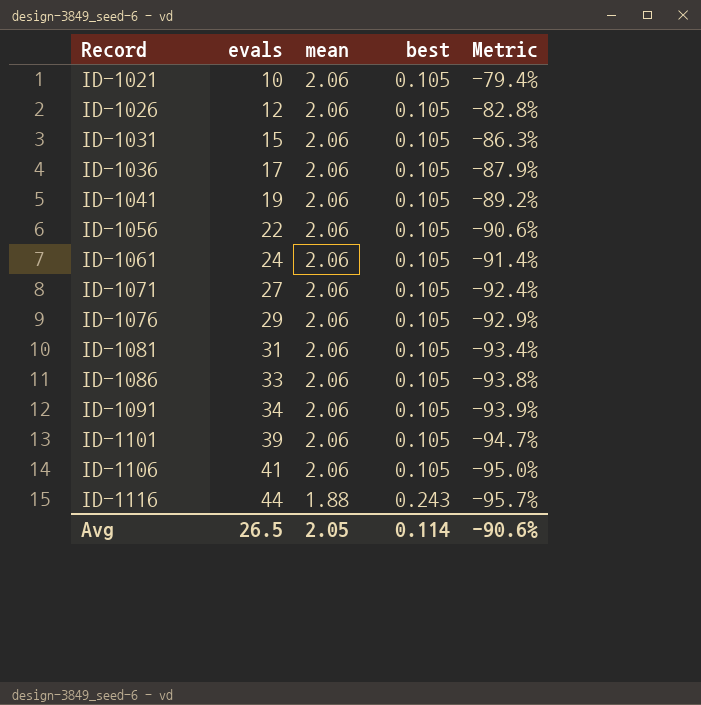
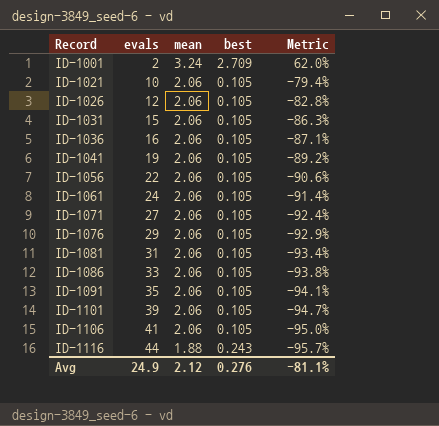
row ID-1001: none -> 2 | 3.24 | 2.709 | 62.0%
ID-1036 | evals: 17 -> 16
ID-1036 | Metric: -87.9% -> -87.1%
ID-1091 | evals: 34 -> 35
ID-1091 | Metric: -93.9% -> -94.1%
Avg | evals: 26.5 -> 24.9
Avg | mean: 2.05 -> 2.12
Avg | best: 0.114 -> 0.276
Avg | Metric: -90.6% -> -81.1%

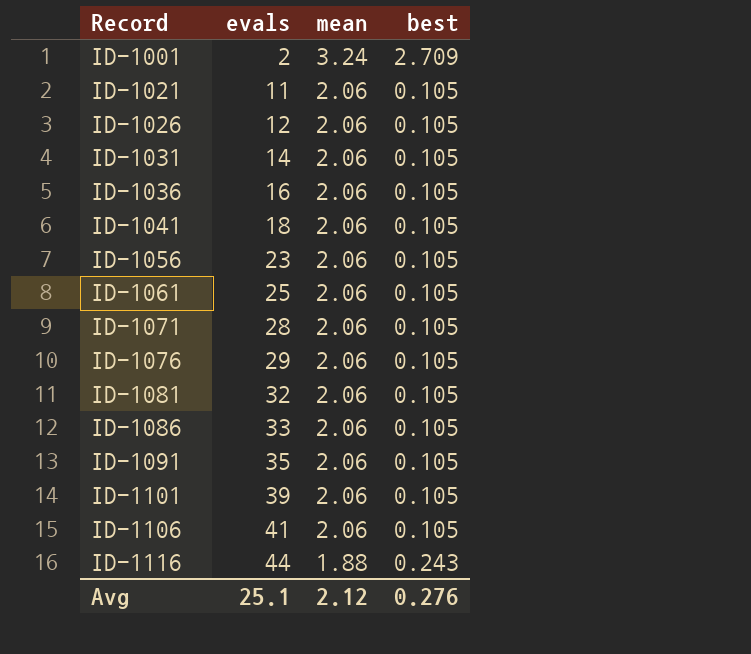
column Metric | formula: ([mean] - [evals]) / [evals] -> none
ID-1021 | evals: 10 -> 11
ID-1031 | evals: 15 -> 14
ID-1041 | evals: 19 -> 18
ID-1056 | evals: 22 -> 23
ID-1061 | evals: 24 -> 25
ID-1071 | evals: 27 -> 28
ID-1081 | evals: 31 -> 32
Avg | evals: 24.9 -> 25.1

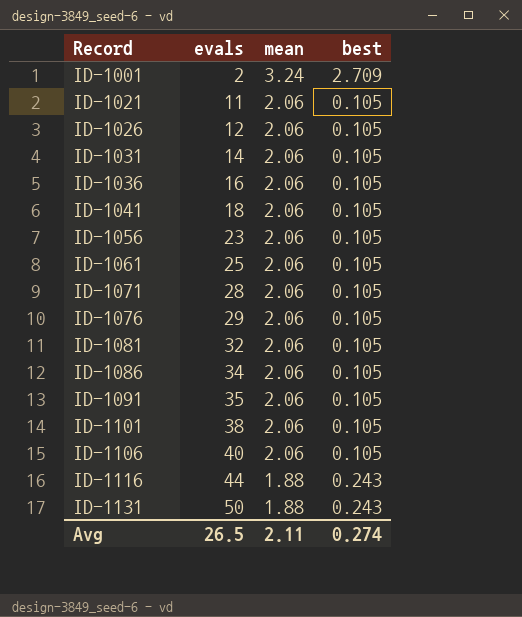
ID-1086 | evals: 33 -> 34
ID-1101 | evals: 39 -> 38
ID-1106 | evals: 41 -> 40
row ID-1131: none -> 50 | 1.88 | 0.243
Avg | evals: 25.1 -> 26.5
Avg | mean: 2.12 -> 2.11
Avg | best: 0.276 -> 0.274

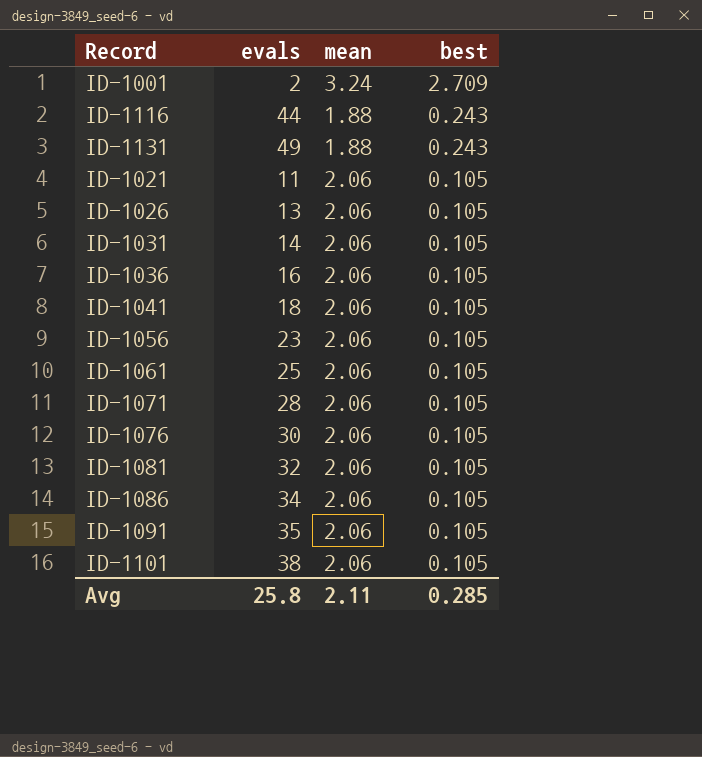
row order: Record ascending -> best descending
row ID-1106: 40 | 2.06 | 0.105 -> none
ID-1131 | evals: 50 -> 49
ID-1026 | evals: 12 -> 13
ID-1076 | evals: 29 -> 30
Avg | evals: 26.5 -> 25.8
Avg | best: 0.274 -> 0.285

